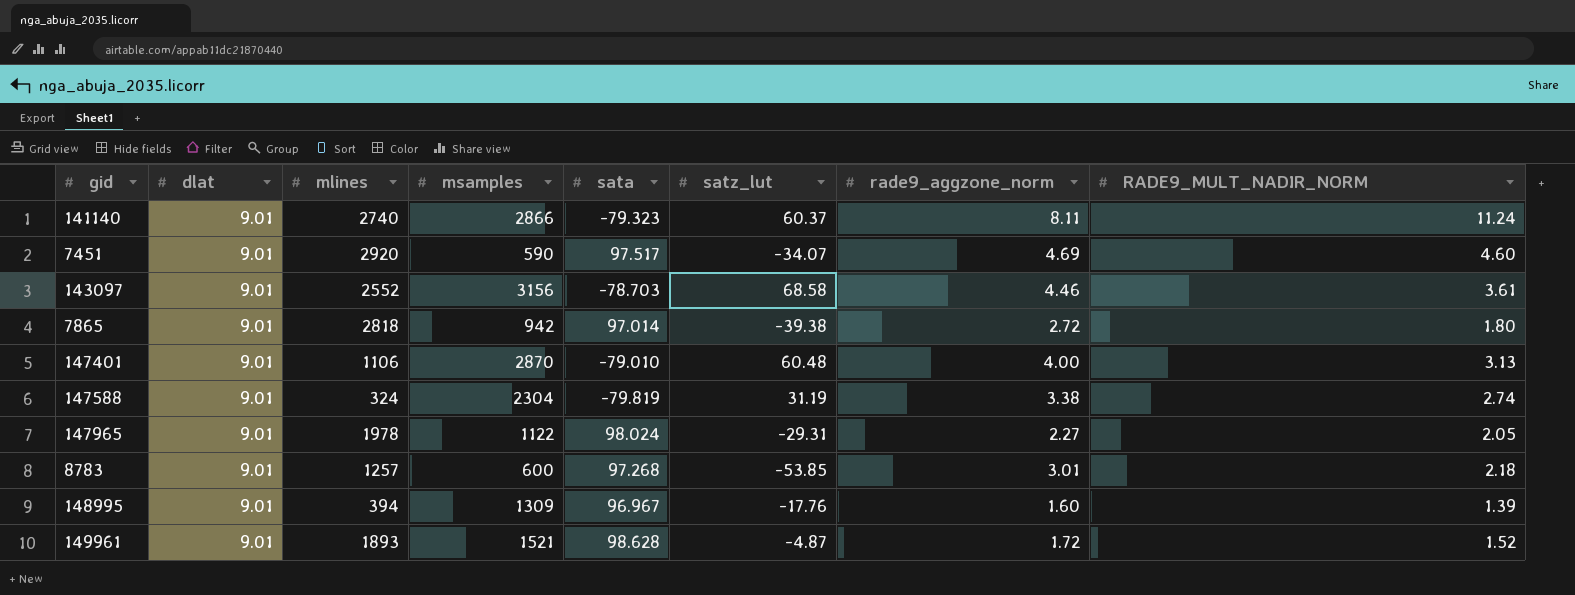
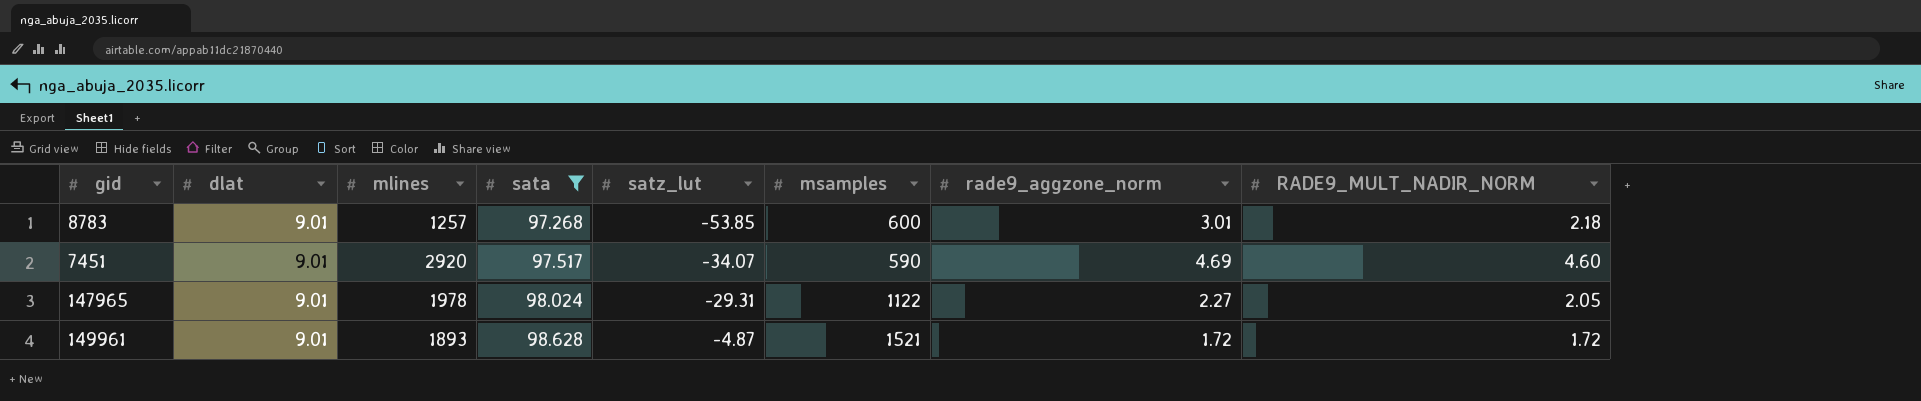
filter: none -> sata >= 97.268
row order: none -> sata ascending
column msamples | position: 4 -> 6
149961 | RADE9_MULT_NADIR_NORM: 1.52 -> 1.72

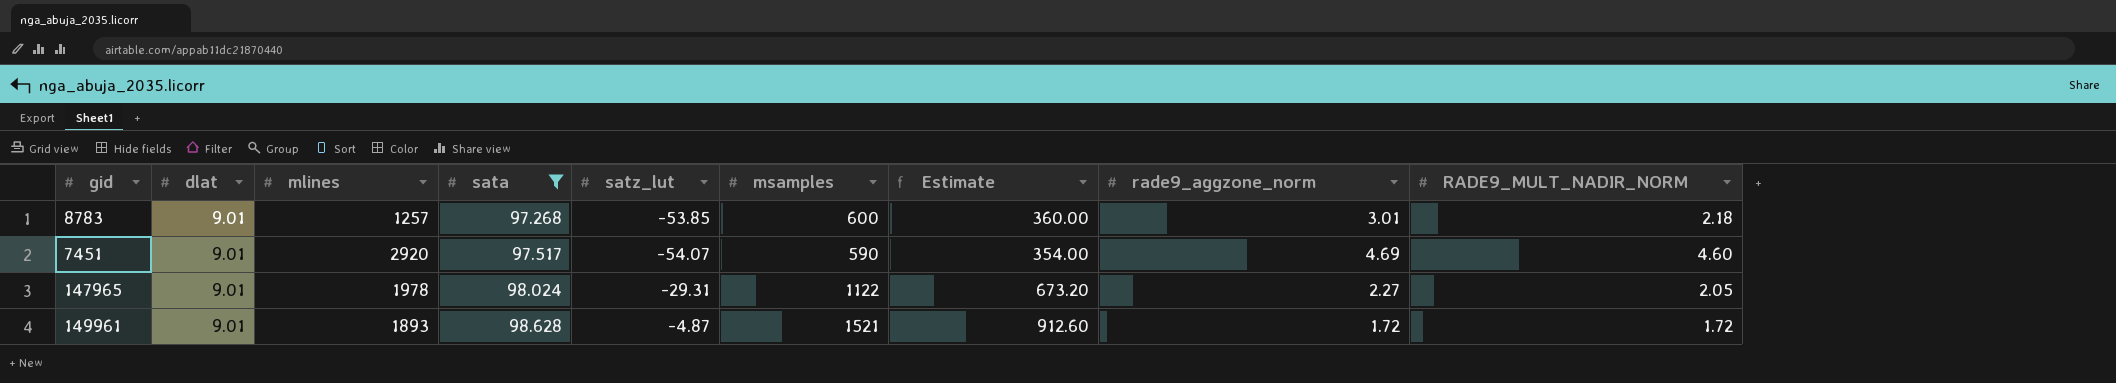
column Estimate | formula: none -> [msamples] * 0.6
7451 | satz_lut: -34.07 -> -54.07

